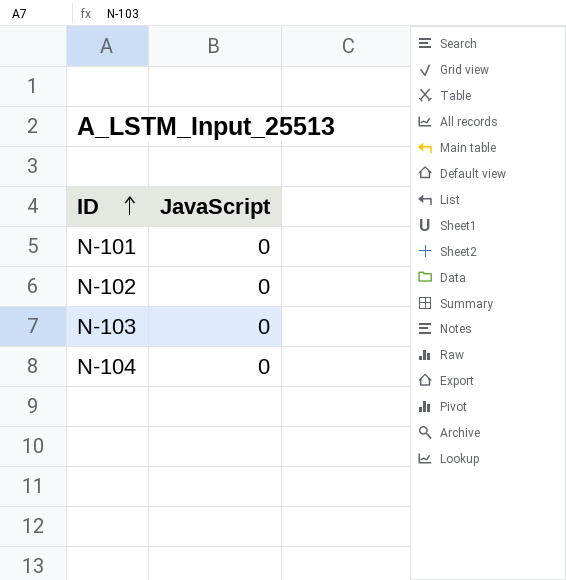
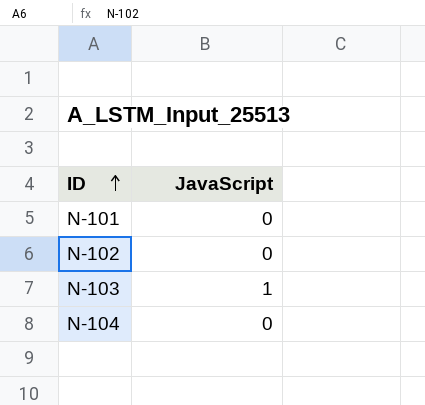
N-103 | JavaScript: 0 -> 1

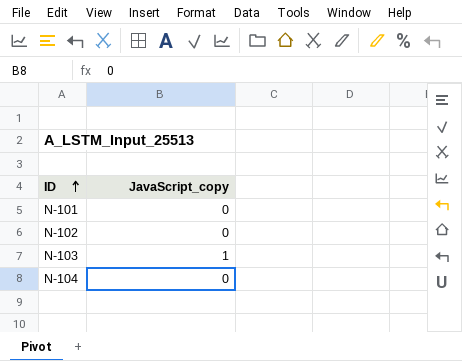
column name: JavaScript -> JavaScript_copy

